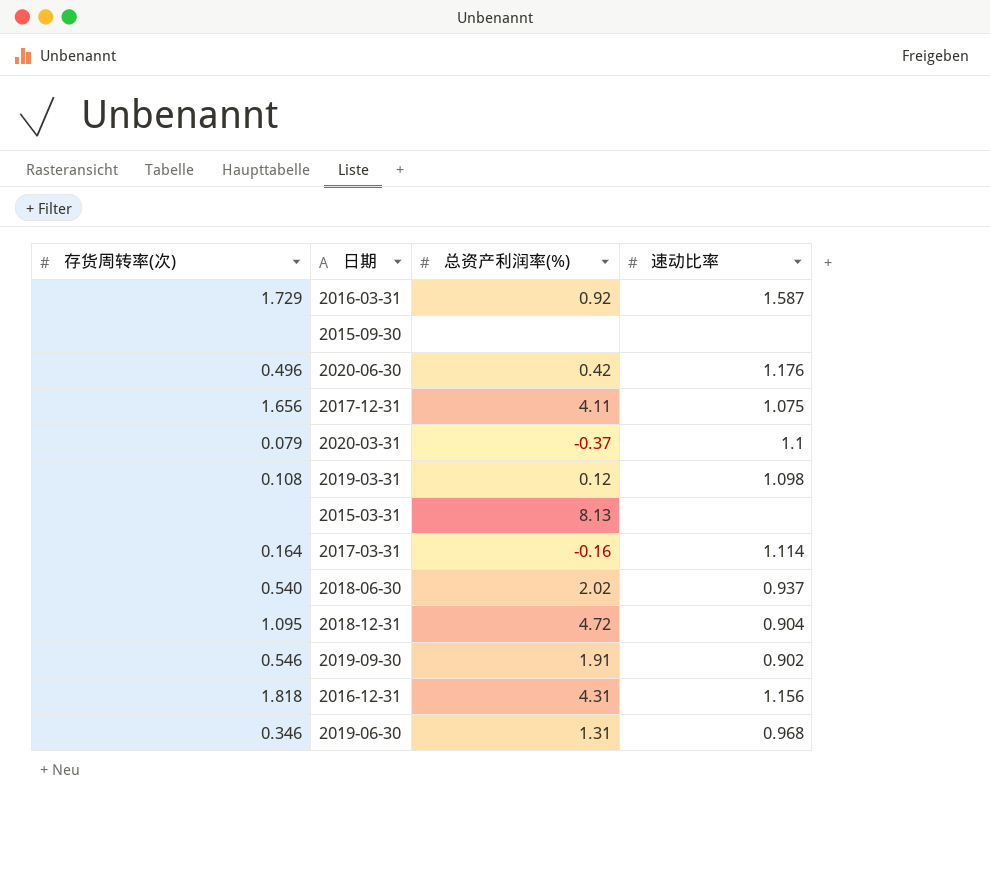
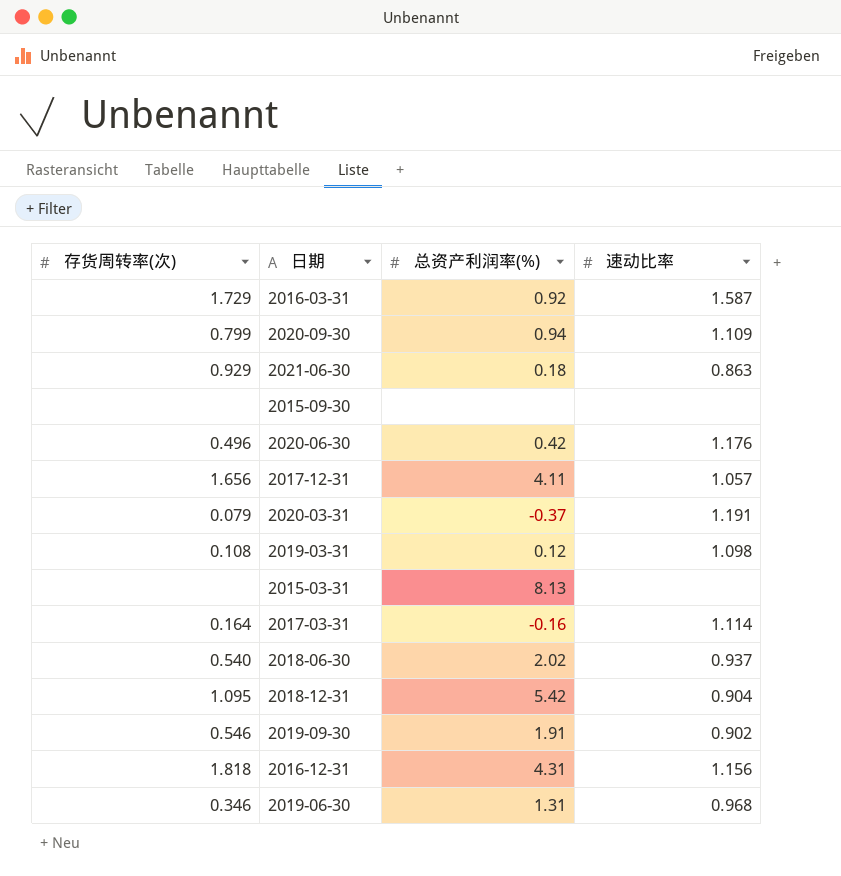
row 2020-09-30: none -> 0.799 | 0.94 | 1.109
row 2021-06-30: none -> 0.929 | 0.18 | 0.863
2017-12-31 | 速动比率: 1.075 -> 1.057
2020-03-31 | 速动比率: 1.1 -> 1.191
2018-12-31 | 总资产利润率(%): 4.72 -> 5.42

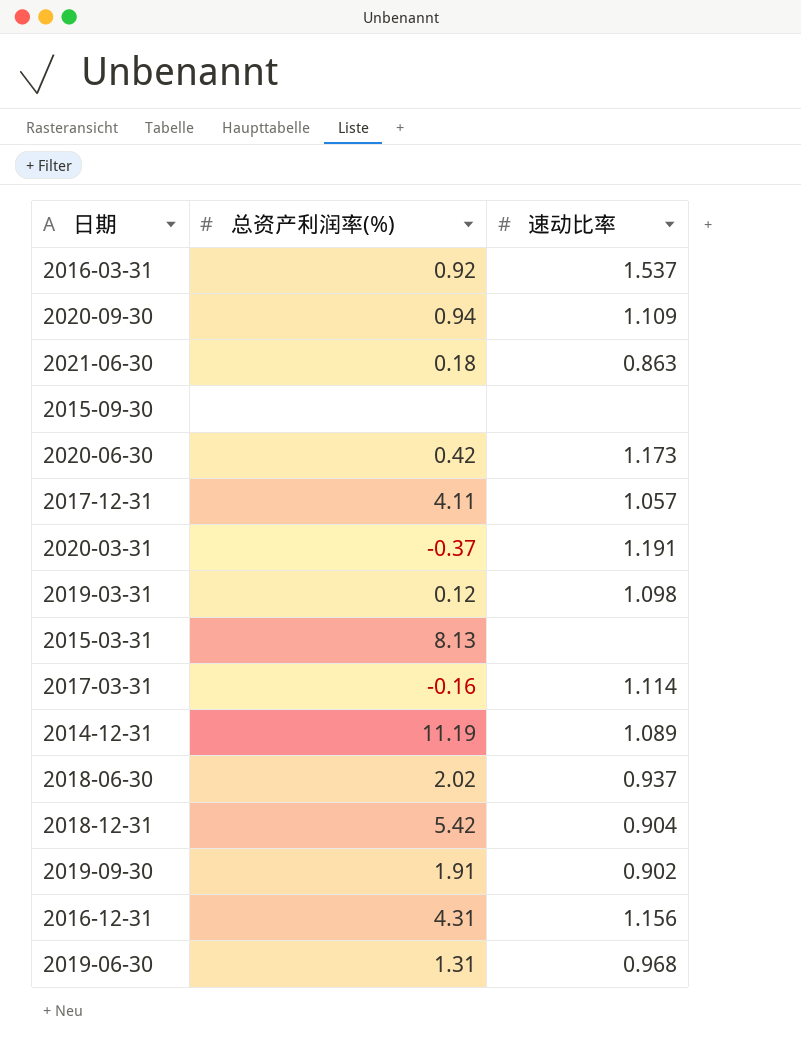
column 存货周转率(次) | position: 1 -> none
2016-03-31 | 速动比率: 1.587 -> 1.537
2020-06-30 | 速动比率: 1.176 -> 1.173
row 2014-12-31: none -> 11.19 | 1.089

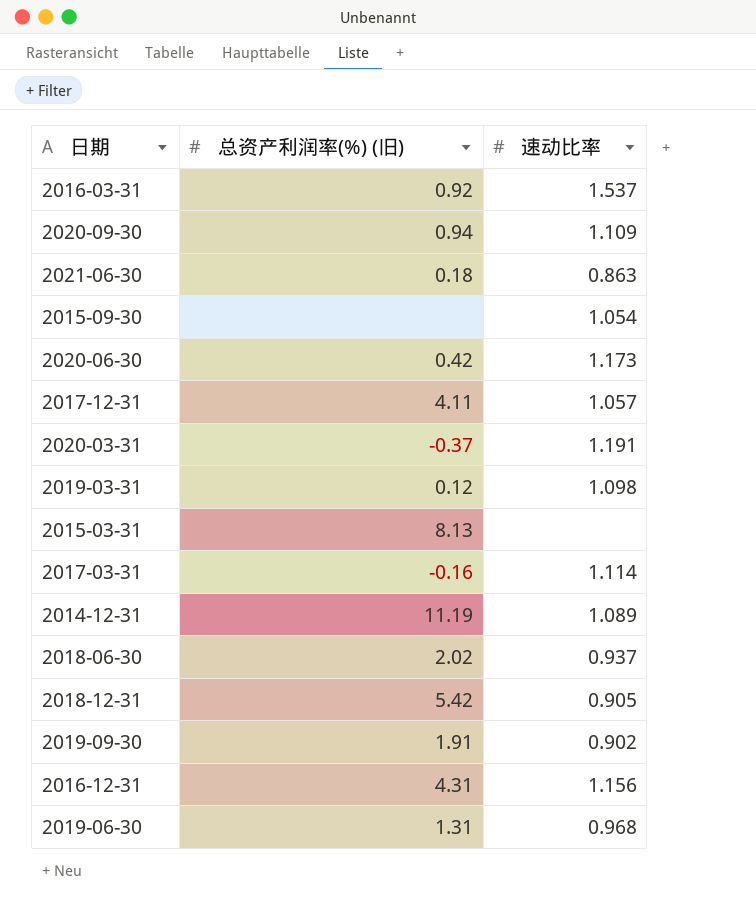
column name: 总资产利润率(%) -> 总资产利润率(%) (旧)
2015-09-30 | 速动比率: none -> 1.054
2018-12-31 | 速动比率: 0.904 -> 0.905

